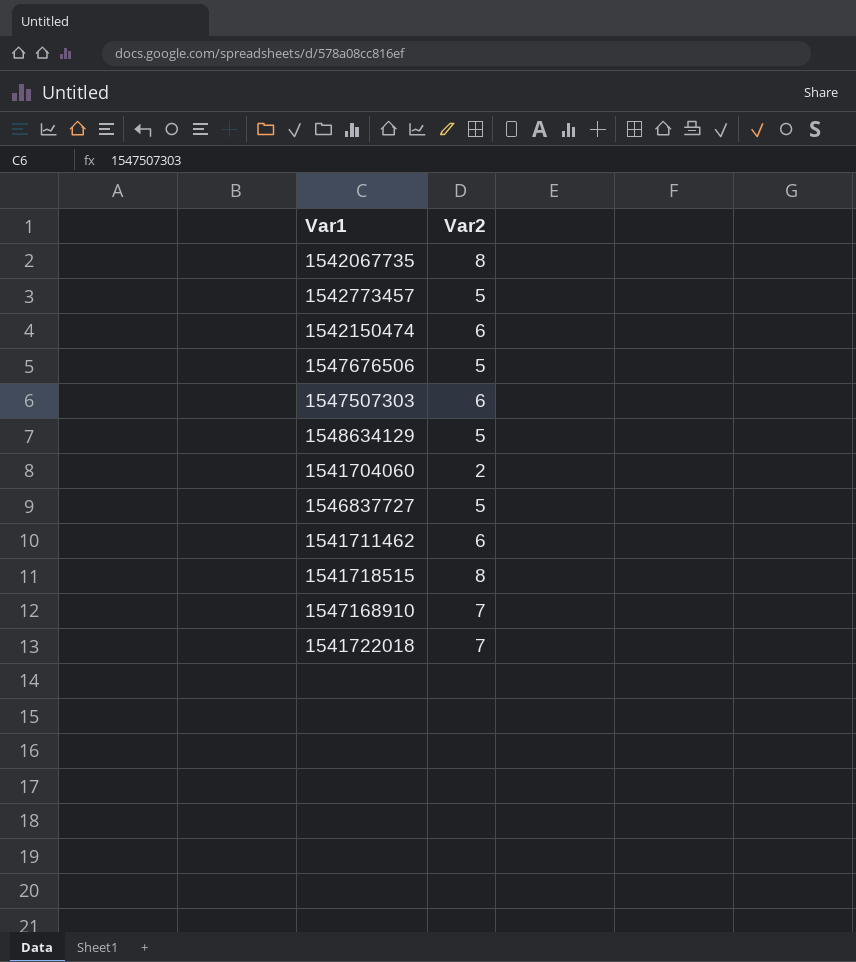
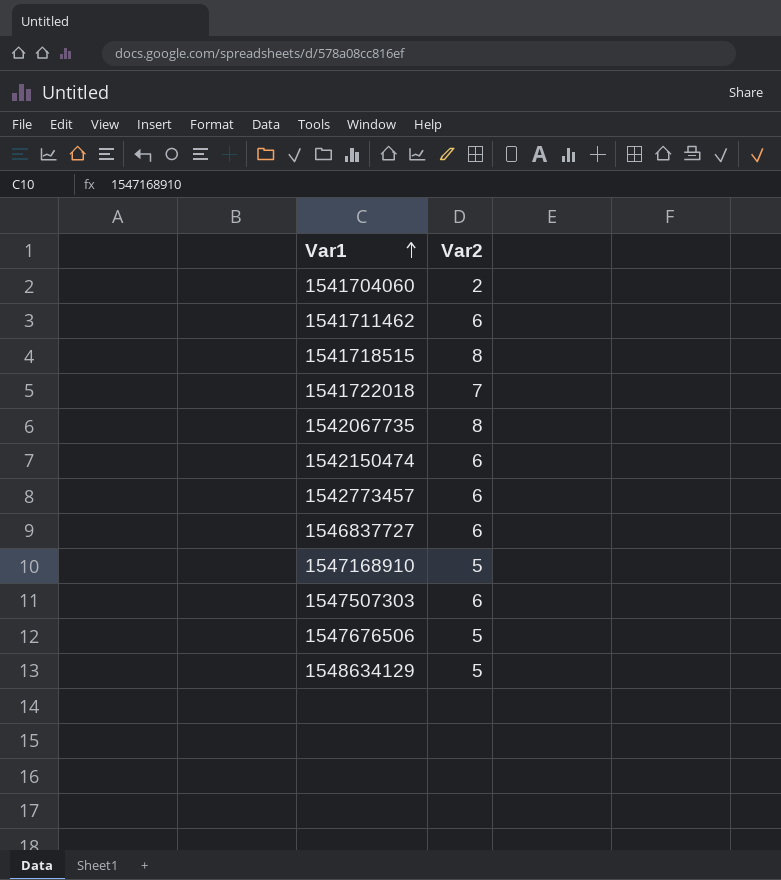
row order: none -> Var1 ascending
1542773457 | Var2: 5 -> 6
1546837727 | Var2: 5 -> 6
1547168910 | Var2: 7 -> 5

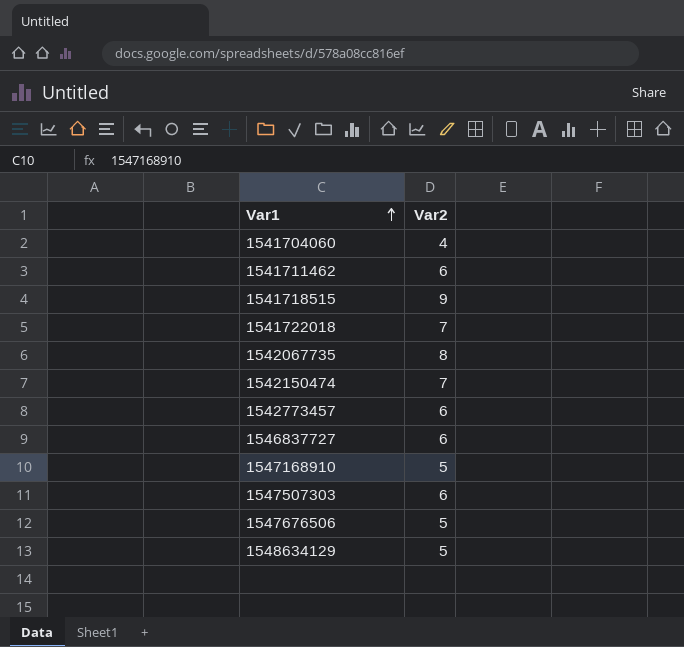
1541704060 | Var2: 2 -> 4
1541718515 | Var2: 8 -> 9
1542150474 | Var2: 6 -> 7

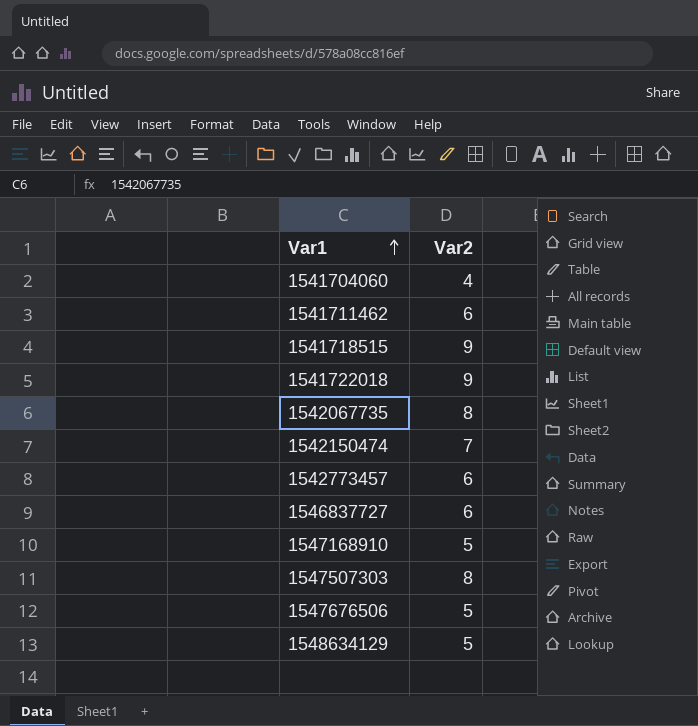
1541722018 | Var2: 7 -> 9
1547507303 | Var2: 6 -> 8

